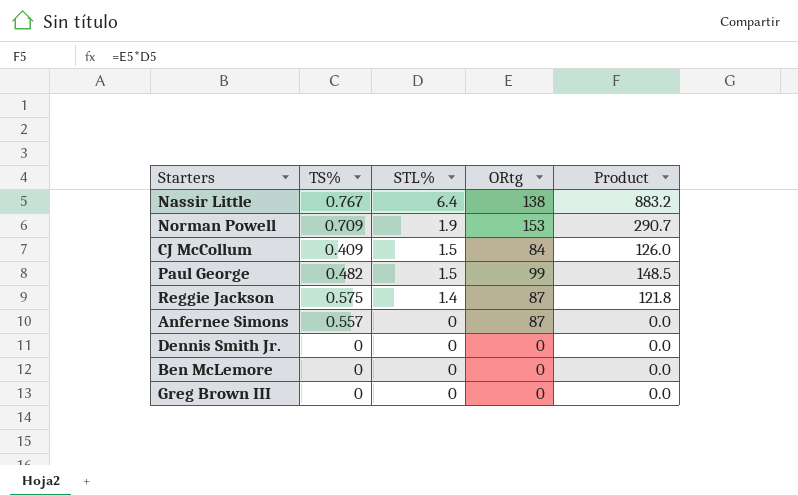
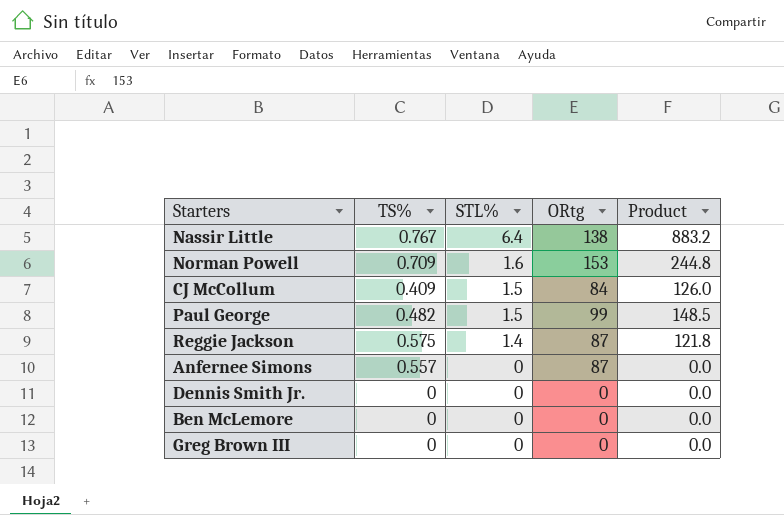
Norman Powell | STL%: 1.9 -> 1.6
Norman Powell | Product: 290.7 -> 244.8

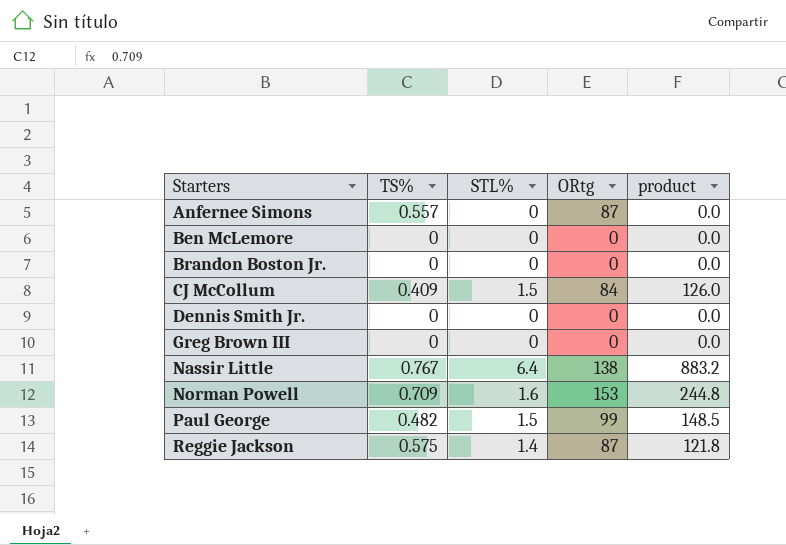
row order: STL% descending -> Starters ascending
column name: Product -> product
row Brandon Boston Jr.: none -> 0 | 0 | 0 | 0.0

